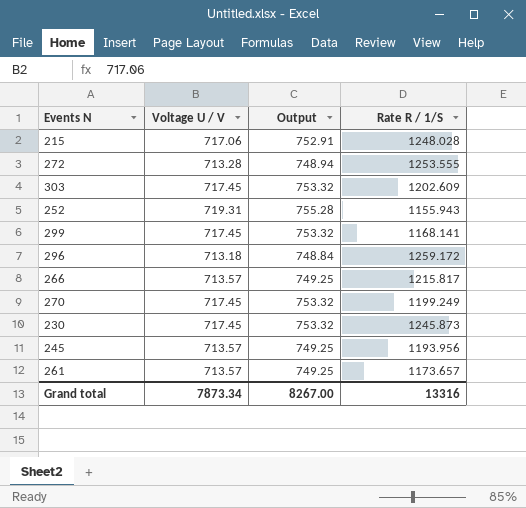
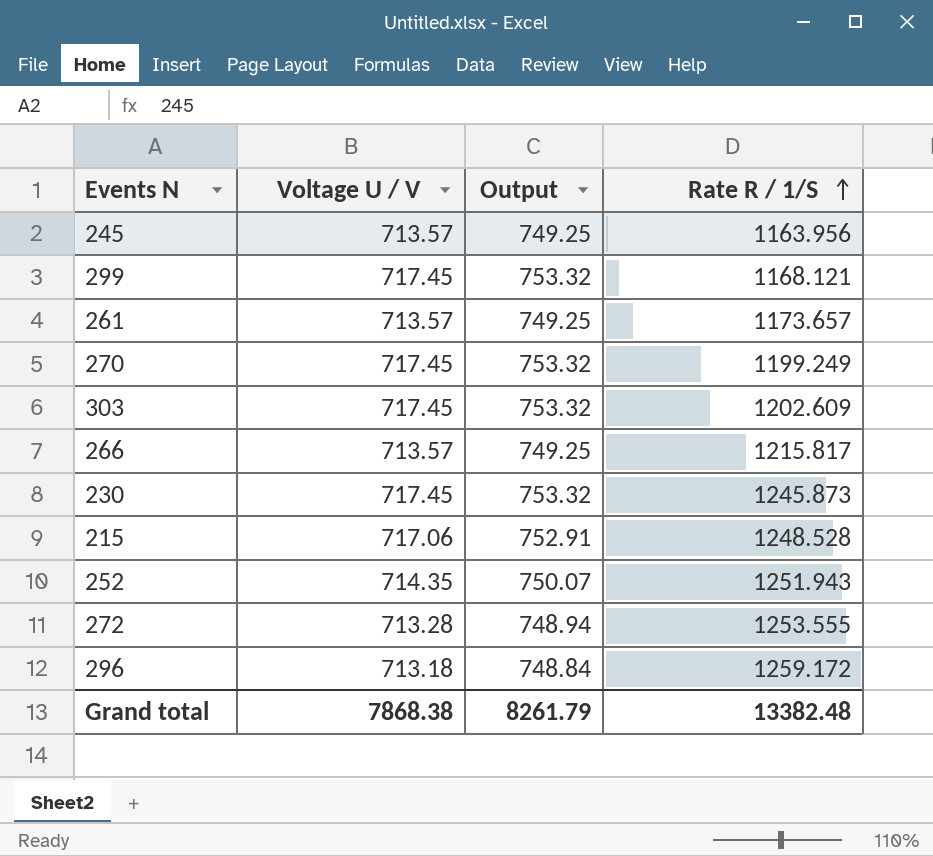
row order: none -> Rate R / 1/S ascending
245 | Rate R / 1/S: 1193.956 -> 1163.956
299 | Rate R / 1/S: 1168.141 -> 1168.121
215 | Rate R / 1/S: 1248.028 -> 1248.528
252 | Voltage U / V: 719.31 -> 714.35
252 | Output: 755.28 -> 750.07
252 | Rate R / 1/S: 1155.943 -> 1251.943
Grand total | Voltage U / V: 7873.34 -> 7868.38
Grand total | Output: 8267.00 -> 8261.79
Grand total | Rate R / 1/S: 13316 -> 13382.48

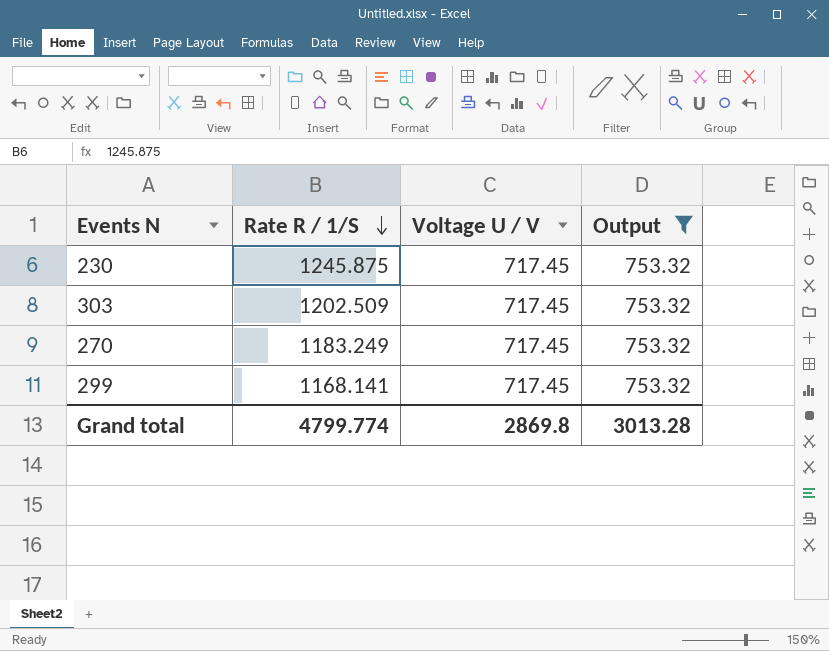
filter: none -> Output = 753.32
row order: Rate R / 1/S ascending -> Rate R / 1/S descending
column Rate R / 1/S | position: 4 -> 2
230 | Rate R / 1/S: 1245.873 -> 1245.875
303 | Rate R / 1/S: 1202.609 -> 1202.509
270 | Rate R / 1/S: 1199.249 -> 1183.249
299 | Rate R / 1/S: 1168.121 -> 1168.141
Grand total | Rate R / 1/S: 13382.48 -> 4799.774
Grand total | Voltage U / V: 7868.38 -> 2869.8
Grand total | Output: 8261.79 -> 3013.28

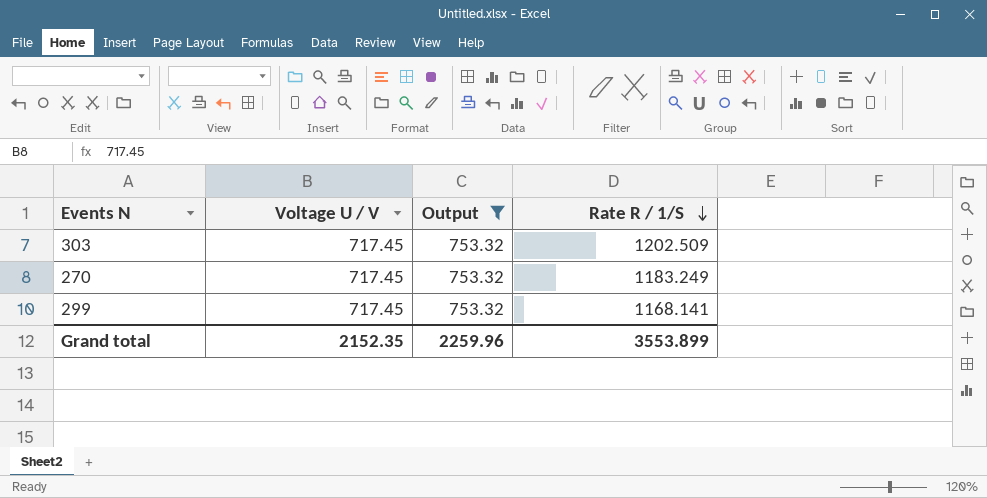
column Rate R / 1/S | position: 2 -> 4
row 230: 1245.875 | 717.45 | 753.32 -> none
Grand total | Voltage U / V: 2869.8 -> 2152.35
Grand total | Output: 3013.28 -> 2259.96
Grand total | Rate R / 1/S: 4799.774 -> 3553.899

